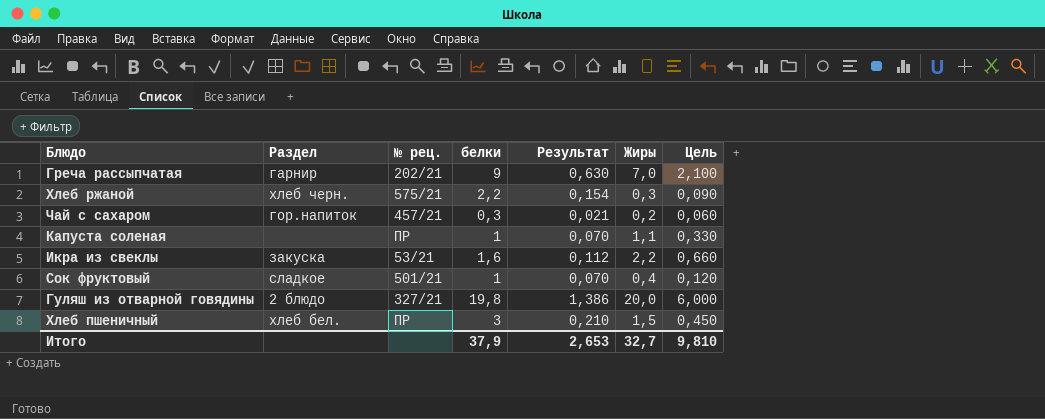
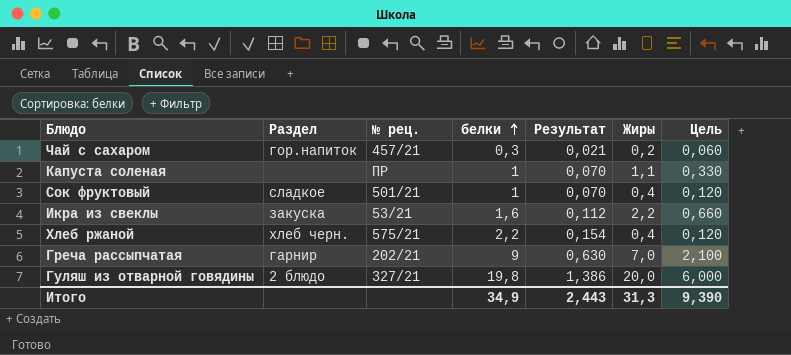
row order: none -> белки ascending
row Хлеб пшеничный: хлеб бел. | ПР | 3 | 0,210 | 1,5 | 0,450 -> none
Хлеб ржаной | Жиры: 0,3 -> 0,4
Хлеб ржаной | Цель: 0,090 -> 0,120
Итого | белки: 37,9 -> 34,9
Итого | Результат: 2,653 -> 2,443
Итого | Жиры: 32,7 -> 31,3
Итого | Цель: 9,810 -> 9,390

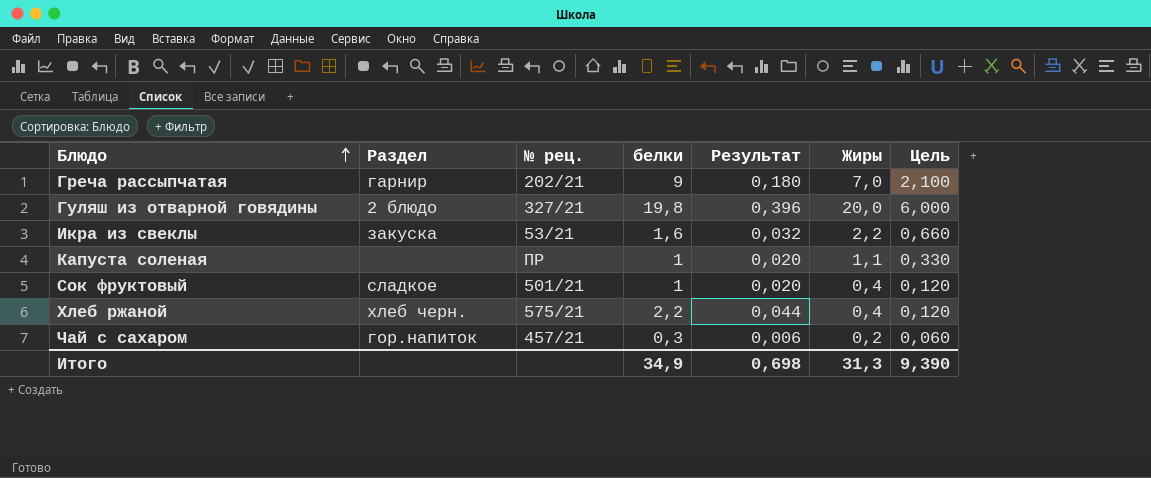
row order: белки ascending -> Блюдо ascending
column Результат | formula: [белки] * 0,07 -> [белки] * 0,02
Итого | Результат: 2,443 -> 0,698

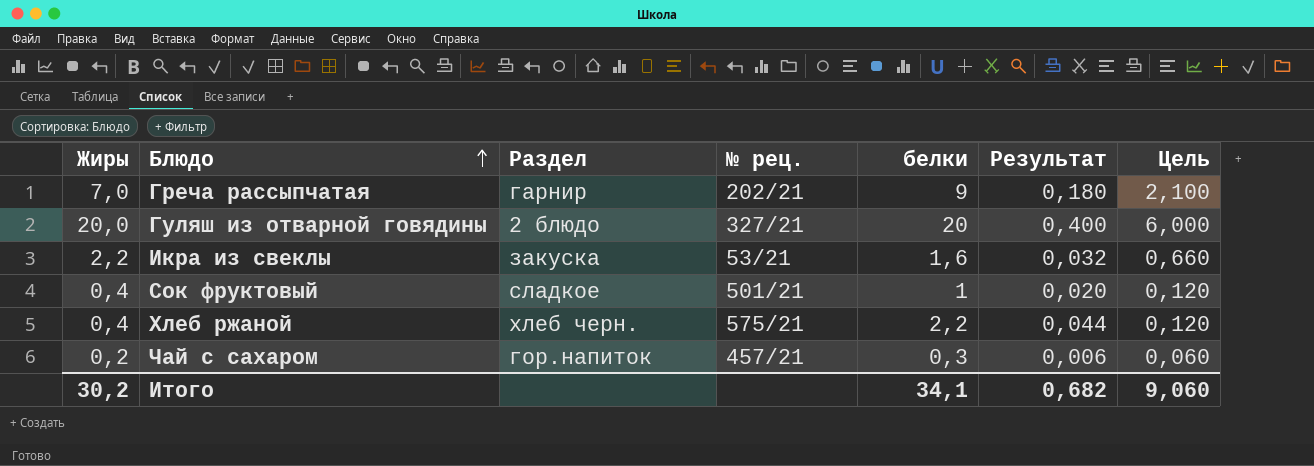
column Жиры | position: 6 -> 1
row Капуста соленая: none | ПР | 1 | 0,020 | 1,1 | 0,330 -> none
Гуляш из отварной говядины | белки: 19,8 -> 20
Гуляш из отварной говядины | Результат: 0,396 -> 0,400
Итого | Жиры: 31,3 -> 30,2
Итого | белки: 34,9 -> 34,1
Итого | Результат: 0,698 -> 0,682
Итого | Цель: 9,390 -> 9,060

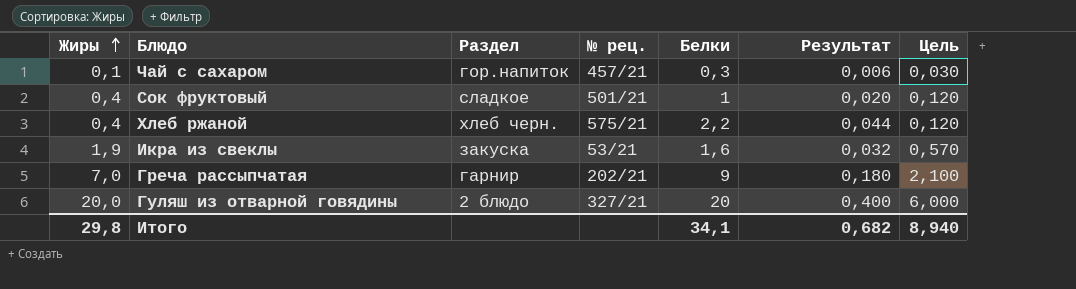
row order: Блюдо ascending -> Жиры ascending
column name: белки -> Белки
Чай с сахаром | Жиры: 0,2 -> 0,1
Чай с сахаром | Цель: 0,060 -> 0,030
Икра из свеклы | Жиры: 2,2 -> 1,9
Икра из свеклы | Цель: 0,660 -> 0,570
Итого | Жиры: 30,2 -> 29,8
Итого | Цель: 9,060 -> 8,940

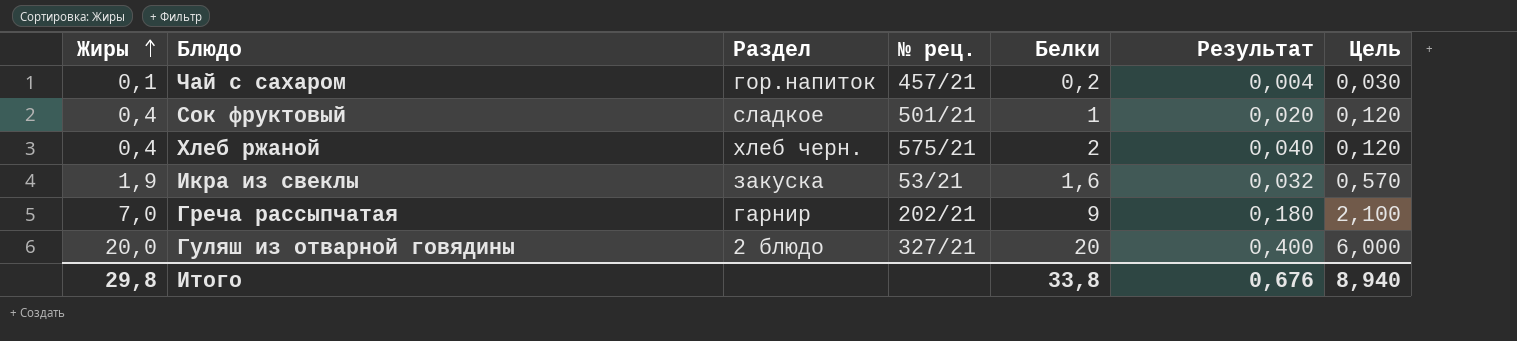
Чай с сахаром | Белки: 0,3 -> 0,2
Чай с сахаром | Результат: 0,006 -> 0,004
Хлеб ржаной | Белки: 2,2 -> 2
Хлеб ржаной | Результат: 0,044 -> 0,040
Итого | Белки: 34,1 -> 33,8
Итого | Результат: 0,682 -> 0,676

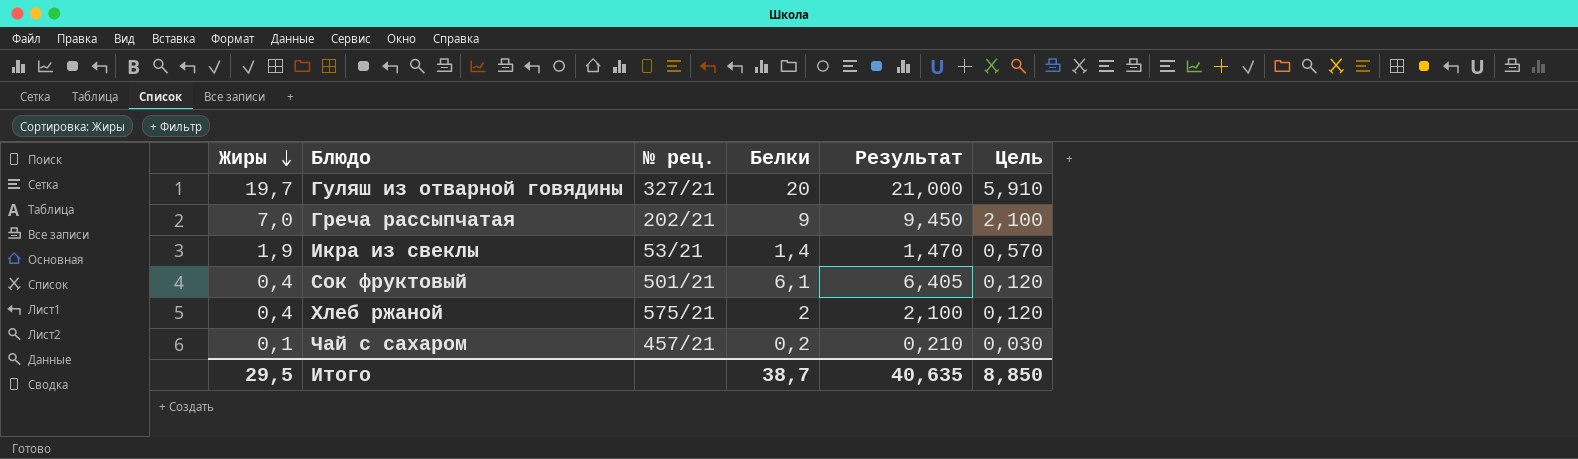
row order: Жиры ascending -> Жиры descending
column Раздел | position: 3 -> none
column Результат | formula: [Белки] * 0,02 -> [Белки] * 1,05
Гуляш из отварной говядины | Жиры: 20,0 -> 19,7
Гуляш из отварной говядины | Цель: 6,000 -> 5,910
Икра из свеклы | Белки: 1,6 -> 1,4
Сок фруктовый | Белки: 1 -> 6,1
Итого | Жиры: 29,8 -> 29,5
Итого | Белки: 33,8 -> 38,7
Итого | Результат: 0,676 -> 40,635
Итого | Цель: 8,940 -> 8,850

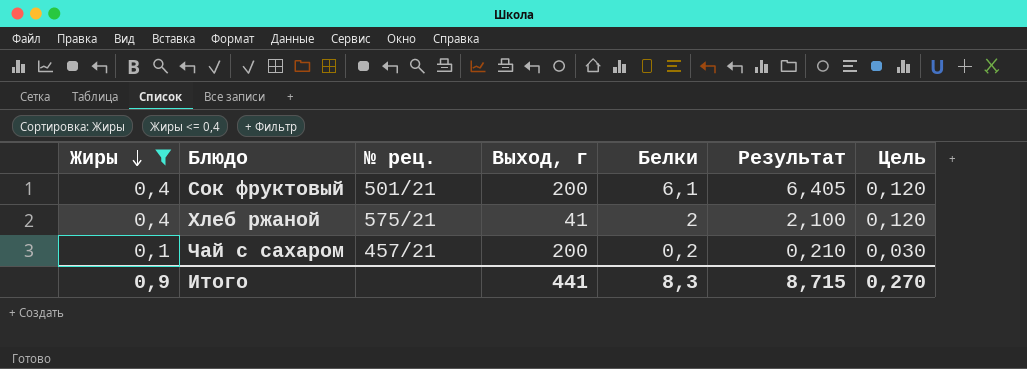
filter: none -> Жиры <= 0,4
column Выход, г | position: none -> 4
Итого | Жиры: 29,5 -> 0,9
Итого | Белки: 38,7 -> 8,3
Итого | Результат: 40,635 -> 8,715
Итого | Цель: 8,850 -> 0,270

